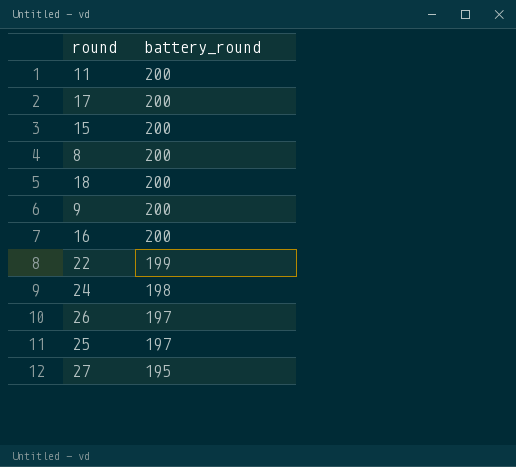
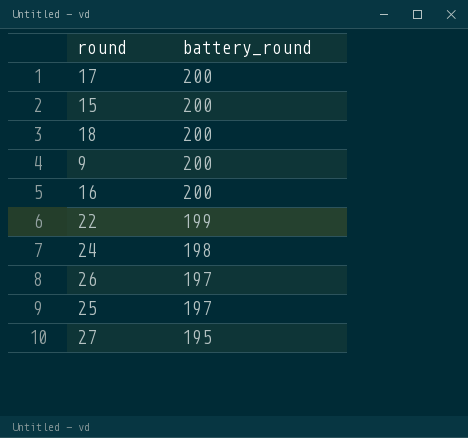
row 11: 200 -> none
row 8: 200 -> none

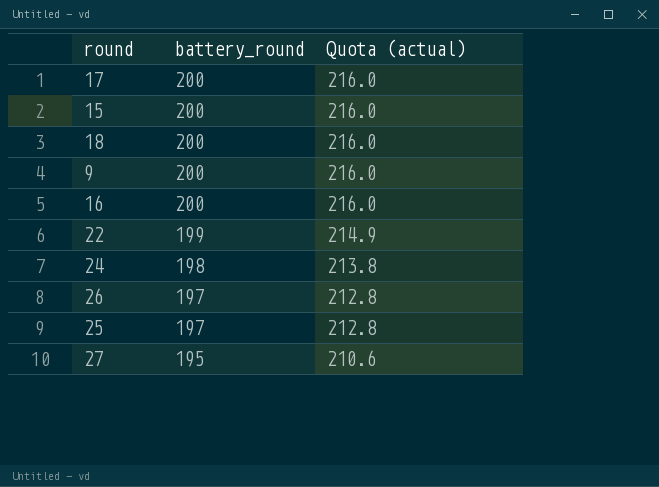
column Quota (actual) | formula: none -> [battery_round] * 1.08

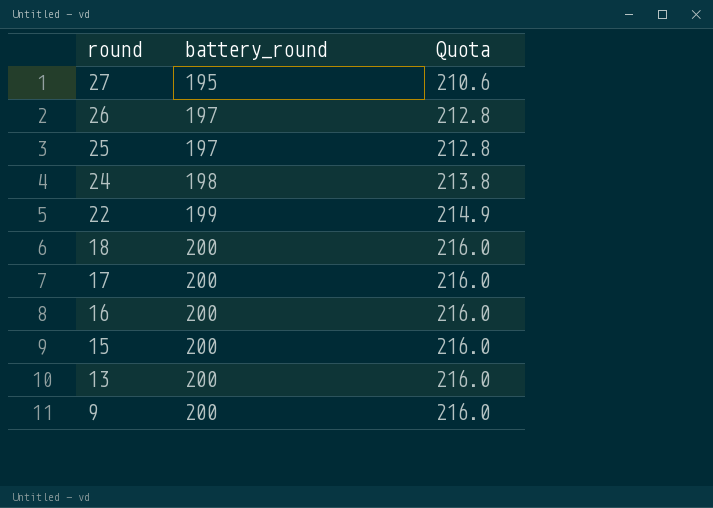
row order: battery_round descending -> round descending
column name: Quota (actual) -> Quota
row 13: none -> 200 | 216.0

